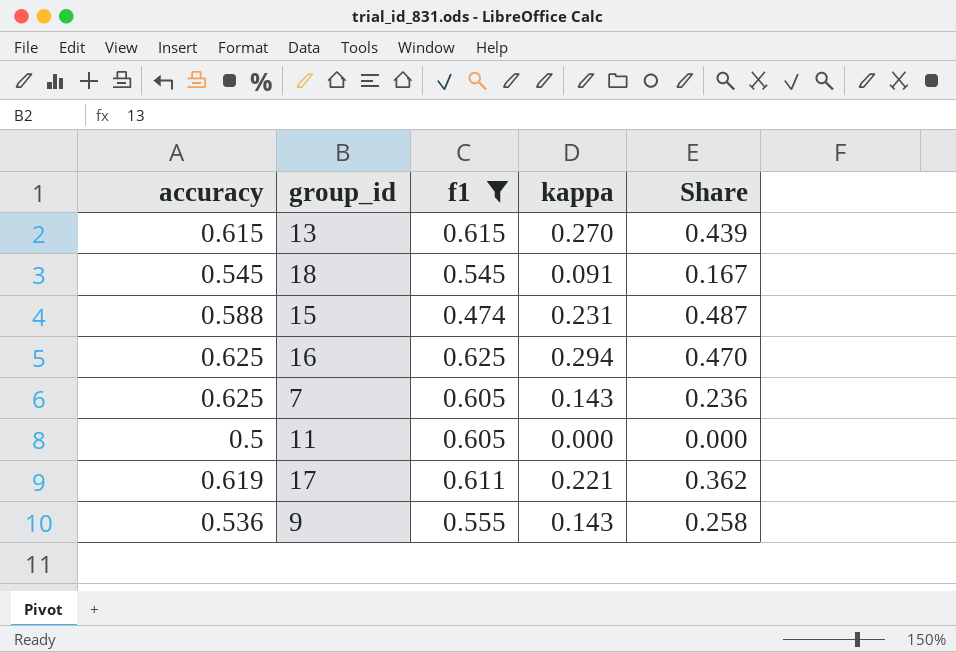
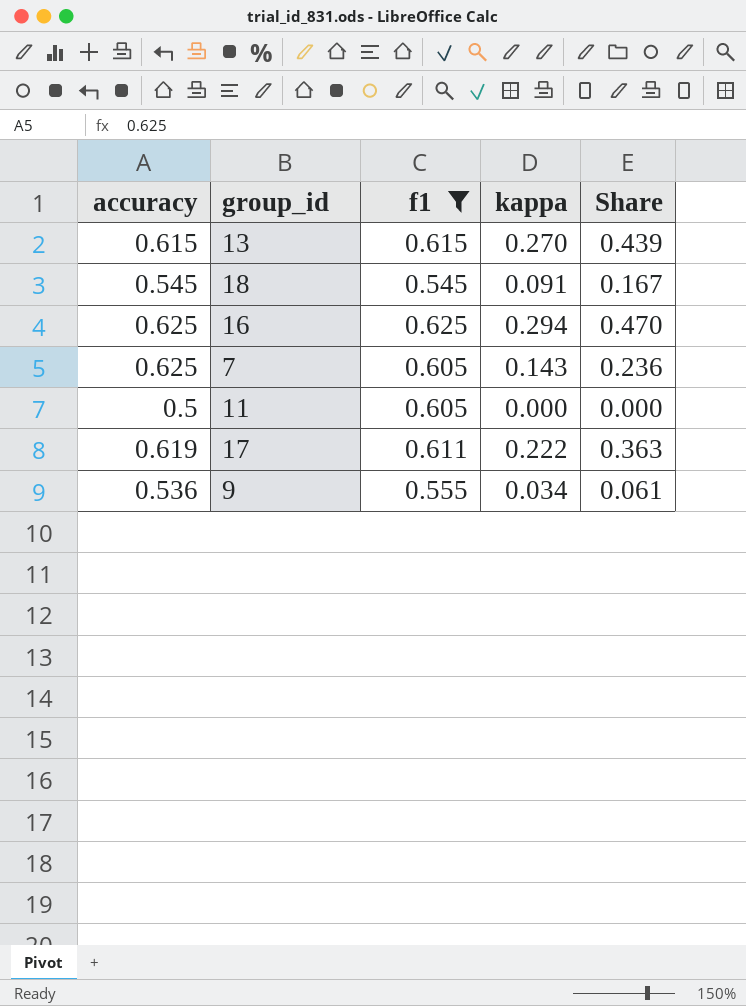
row 15: 0.588 | 0.474 | 0.231 | 0.487 -> none
17 | kappa: 0.221 -> 0.222
17 | Share: 0.362 -> 0.363
9 | kappa: 0.143 -> 0.034
9 | Share: 0.258 -> 0.061

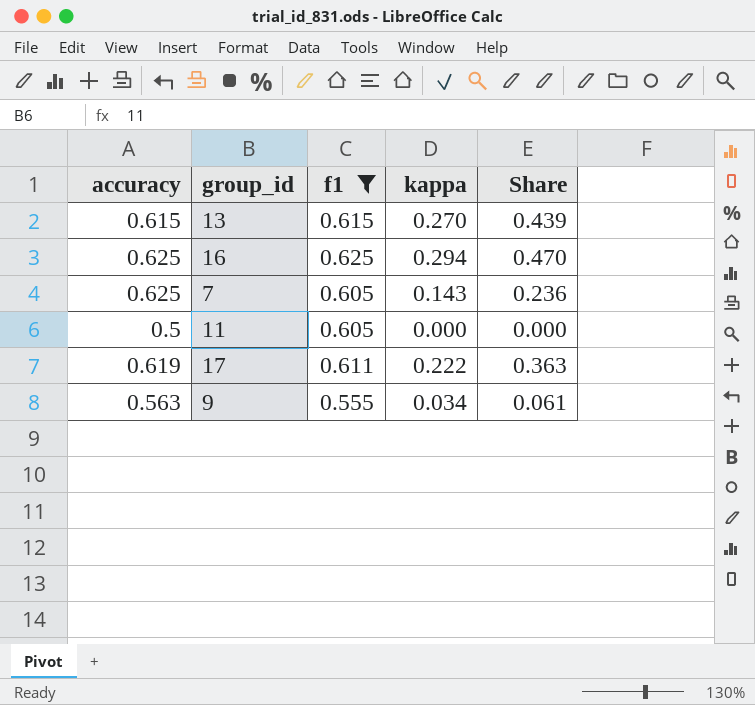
row 18: 0.545 | 0.545 | 0.091 | 0.167 -> none
9 | accuracy: 0.536 -> 0.563

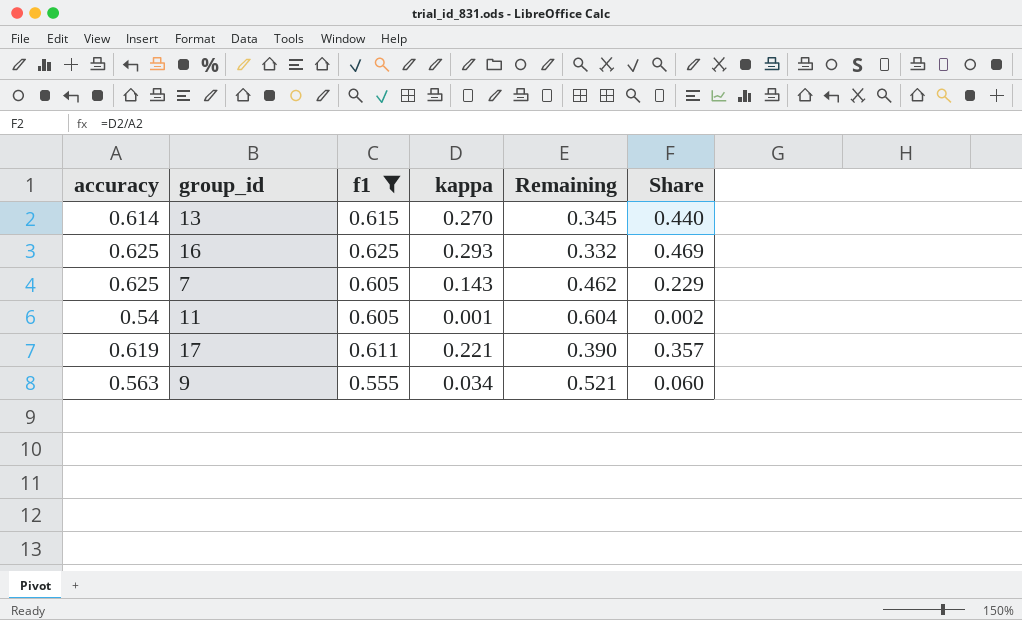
column Remaining | formula: none -> [f1] - [kappa]
column Share | formula: [kappa] / [f1] -> [kappa] / [accuracy]
13 | accuracy: 0.615 -> 0.614
16 | kappa: 0.294 -> 0.293
11 | accuracy: 0.5 -> 0.54
11 | kappa: 0.000 -> 0.001
17 | kappa: 0.222 -> 0.221

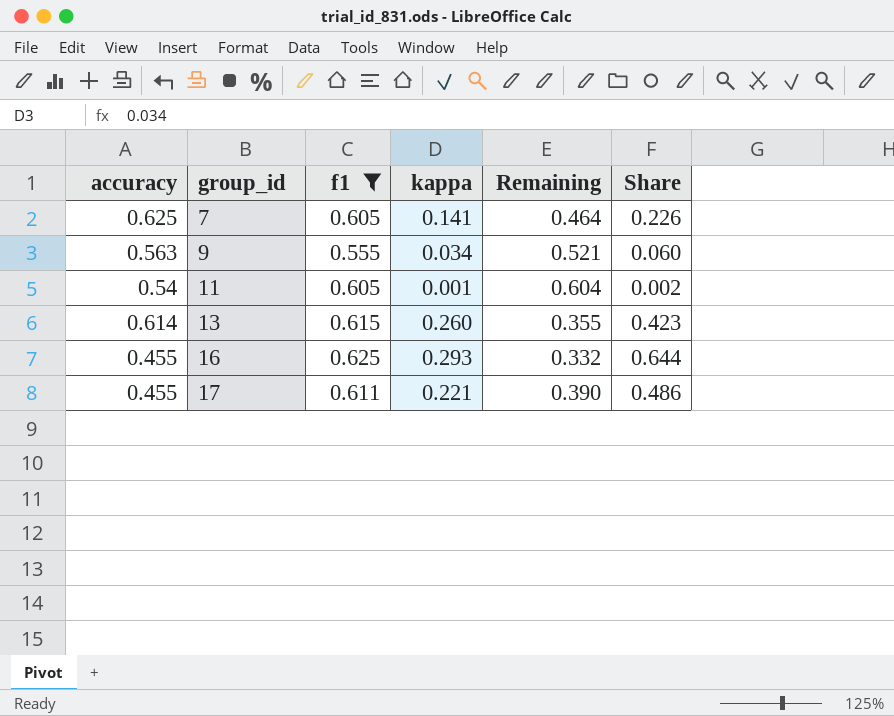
row order: none -> group_id ascending
7 | kappa: 0.143 -> 0.141
7 | Remaining: 0.462 -> 0.464
7 | Share: 0.229 -> 0.226
13 | kappa: 0.270 -> 0.260
13 | Remaining: 0.345 -> 0.355
13 | Share: 0.440 -> 0.423
16 | accuracy: 0.625 -> 0.455
16 | Share: 0.469 -> 0.644
17 | accuracy: 0.619 -> 0.455
17 | Share: 0.357 -> 0.486

